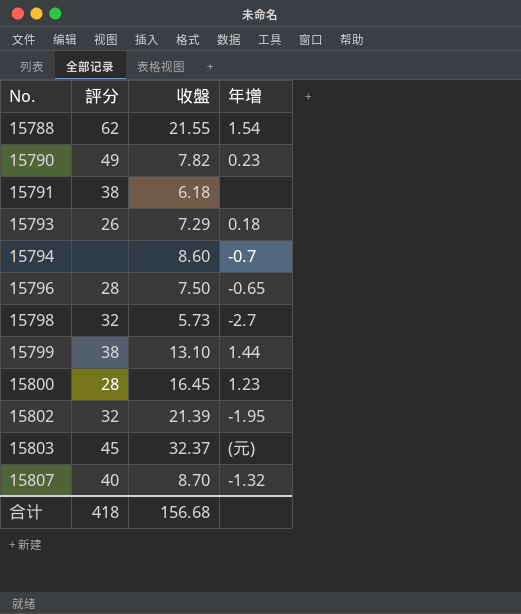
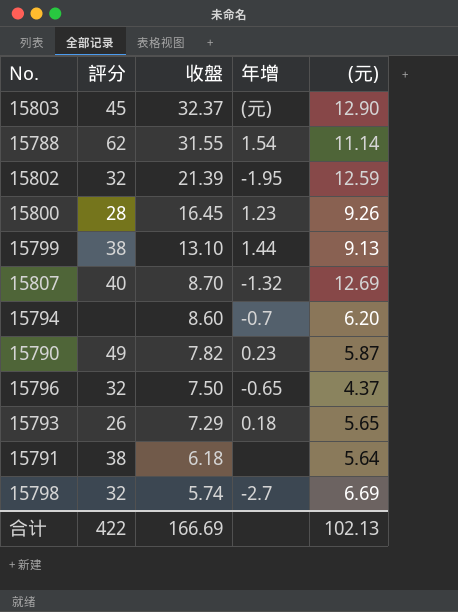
row order: No. ascending -> 收盤 descending
column (元) | position: none -> 5
15788 | 收盤: 21.55 -> 31.55
15796 | 評分: 28 -> 32
15798 | 收盤: 5.73 -> 5.74
合计 | 評分: 418 -> 422
合计 | 收盤: 156.68 -> 166.69

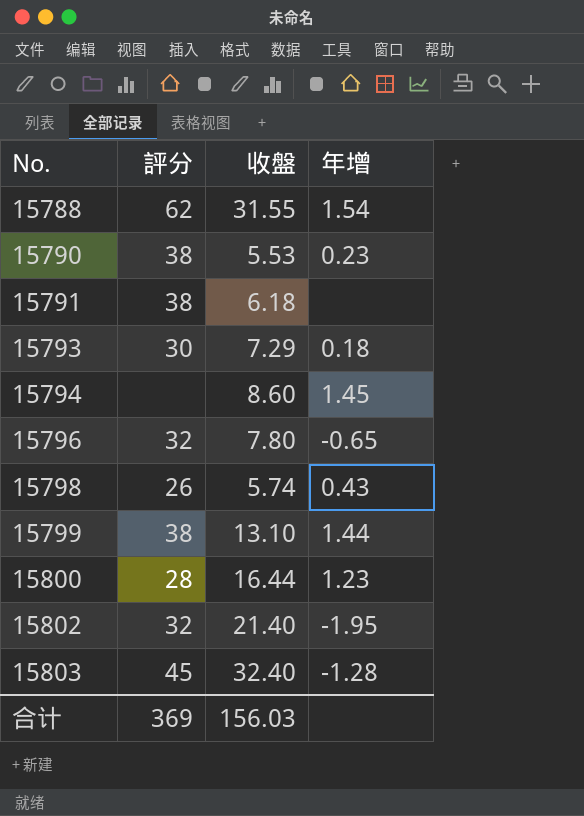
row order: 收盤 descending -> No. ascending
column (元) | position: 5 -> none
row 15807: 40 | 8.70 | -1.32 | 12.69 -> none
15790 | 評分: 49 -> 38
15790 | 收盤: 7.82 -> 5.53
15793 | 評分: 26 -> 30
15794 | 年增: -0.7 -> 1.45
15796 | 收盤: 7.50 -> 7.80
15798 | 評分: 32 -> 26
15798 | 年增: -2.7 -> 0.43
15800 | 收盤: 16.45 -> 16.44
15802 | 收盤: 21.39 -> 21.40
15803 | 收盤: 32.37 -> 32.40
15803 | 年增: (元) -> -1.28
合计 | 評分: 422 -> 369
合计 | 收盤: 166.69 -> 156.03

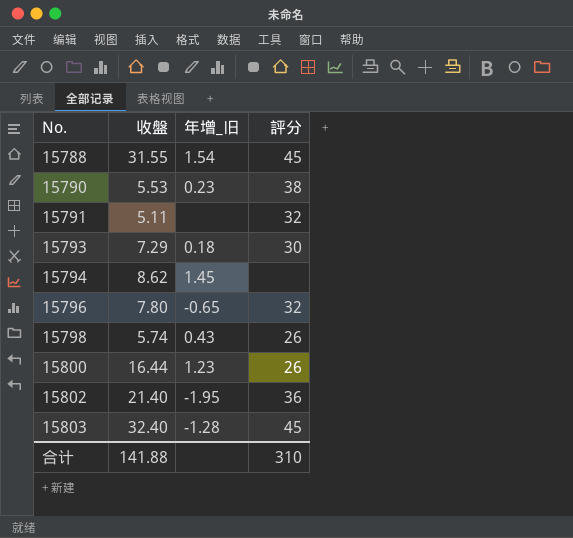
column name: 年增 -> 年增_旧
column 評分 | position: 2 -> 4
row 15799: 38 | 13.10 | 1.44 -> none
15788 | 評分: 62 -> 45
15791 | 收盤: 6.18 -> 5.11
15791 | 評分: 38 -> 32
15794 | 收盤: 8.60 -> 8.62
15800 | 評分: 28 -> 26
15802 | 評分: 32 -> 36
合计 | 收盤: 156.03 -> 141.88
合计 | 評分: 369 -> 310

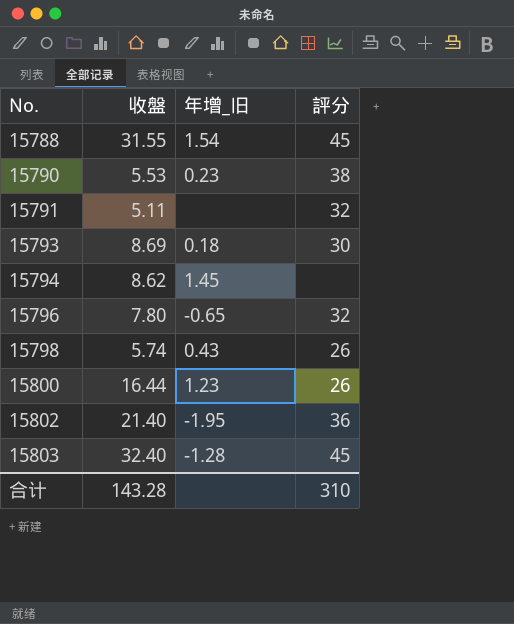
15793 | 收盤: 7.29 -> 8.69
合计 | 收盤: 141.88 -> 143.28

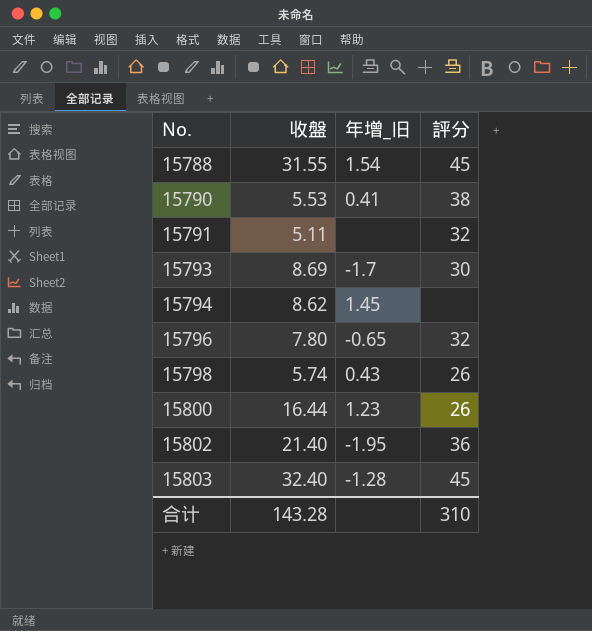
15790 | 年增_旧: 0.23 -> 0.41
15793 | 年增_旧: 0.18 -> -1.7

